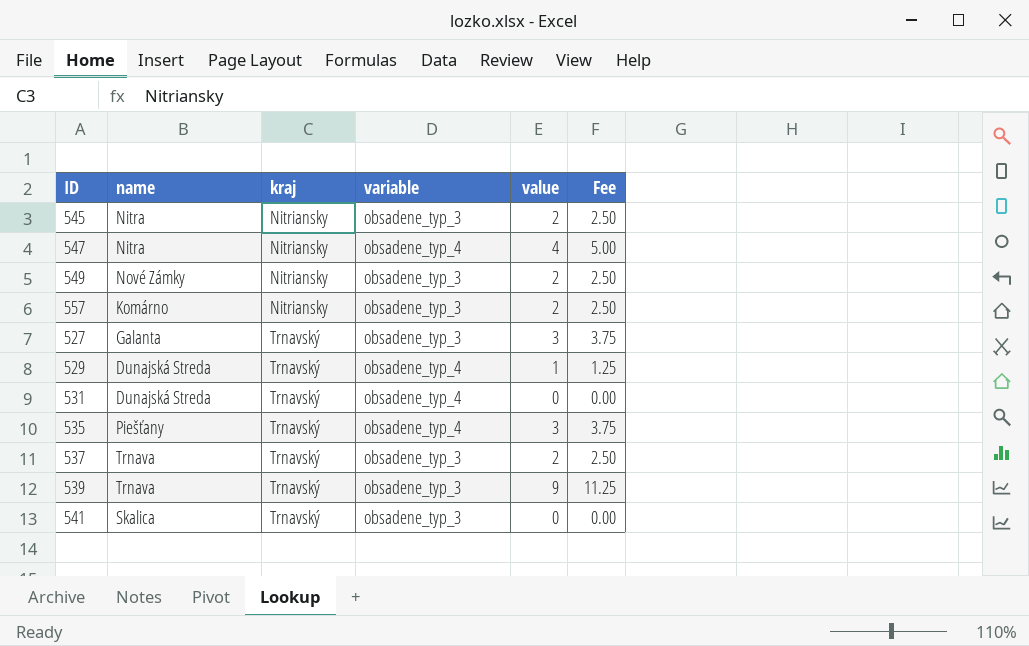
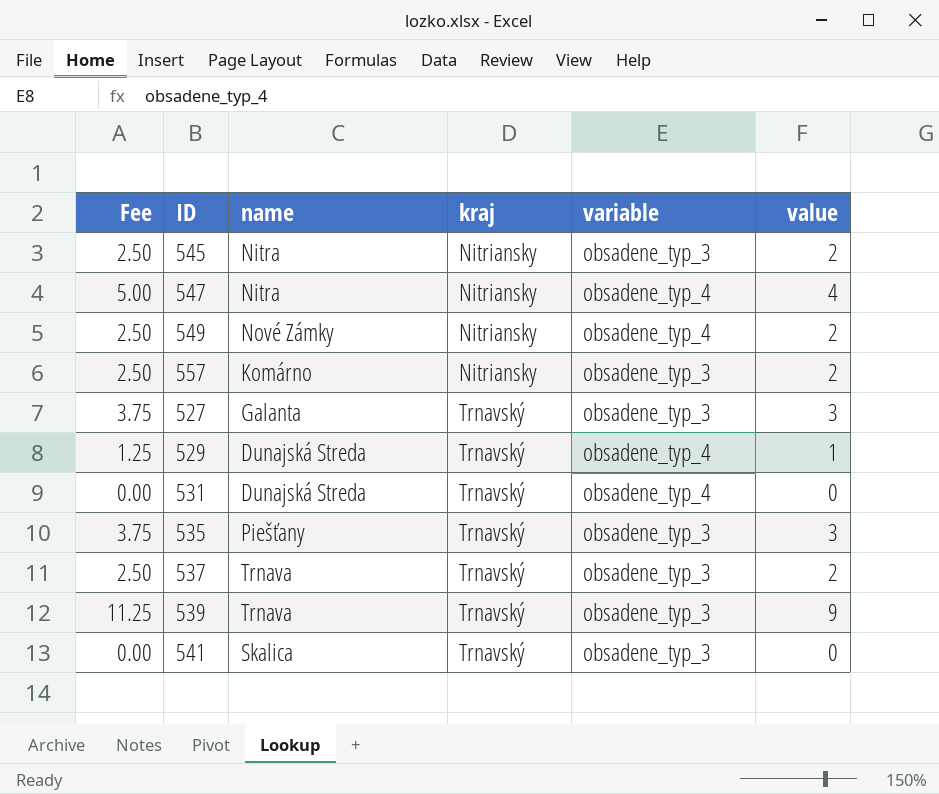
column Fee | position: 6 -> 1
549 | variable: obsadene_typ_3 -> obsadene_typ_4
535 | variable: obsadene_typ_4 -> obsadene_typ_3

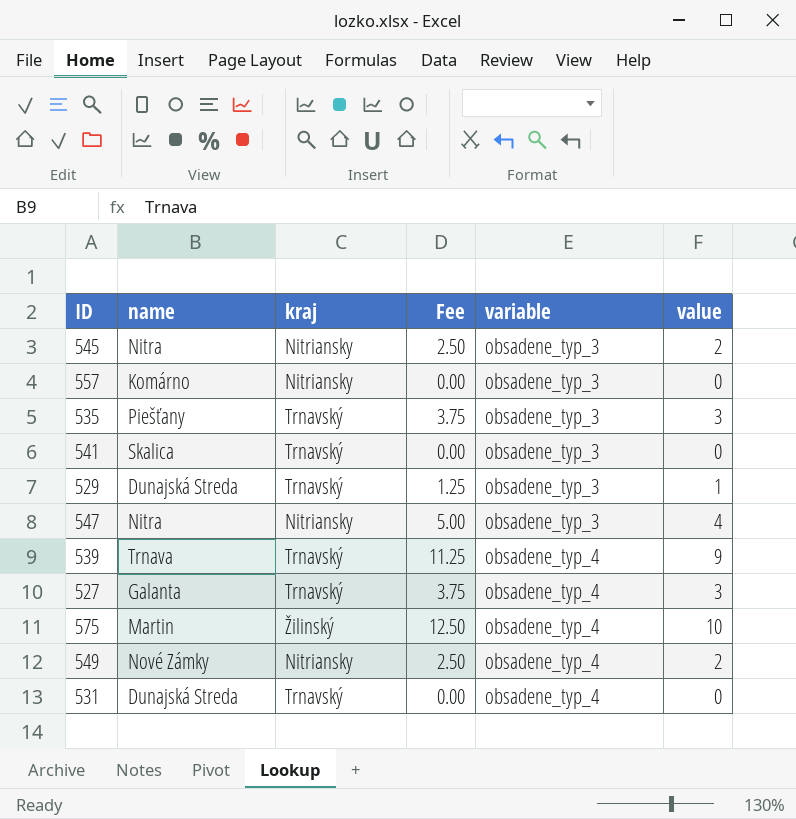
row order: kraj ascending -> variable ascending
column Fee | position: 1 -> 4
row 537: 2.50 | Trnava | Trnavský | obsadene_typ_3 | 2 -> none
557 | Fee: 2.50 -> 0.00
557 | value: 2 -> 0
529 | variable: obsadene_typ_4 -> obsadene_typ_3
547 | variable: obsadene_typ_4 -> obsadene_typ_3
539 | variable: obsadene_typ_3 -> obsadene_typ_4
527 | variable: obsadene_typ_3 -> obsadene_typ_4
row 575: none -> Martin | Žilinský | 12.50 | obsadene_typ_4 | 10

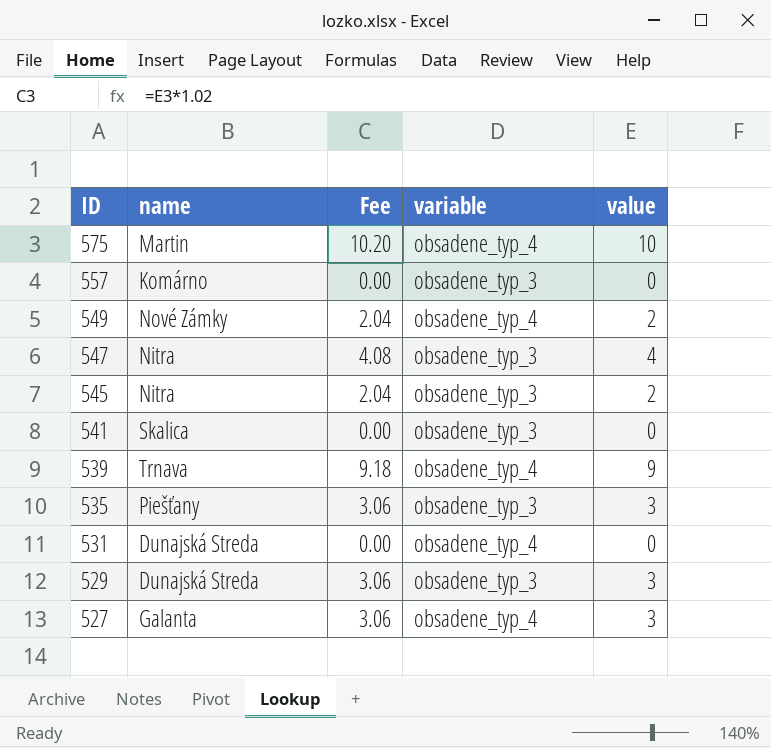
row order: variable ascending -> ID descending
column kraj | position: 3 -> none
column Fee | formula: [value] * 1.25 -> [value] * 1.02
529 | value: 1 -> 3

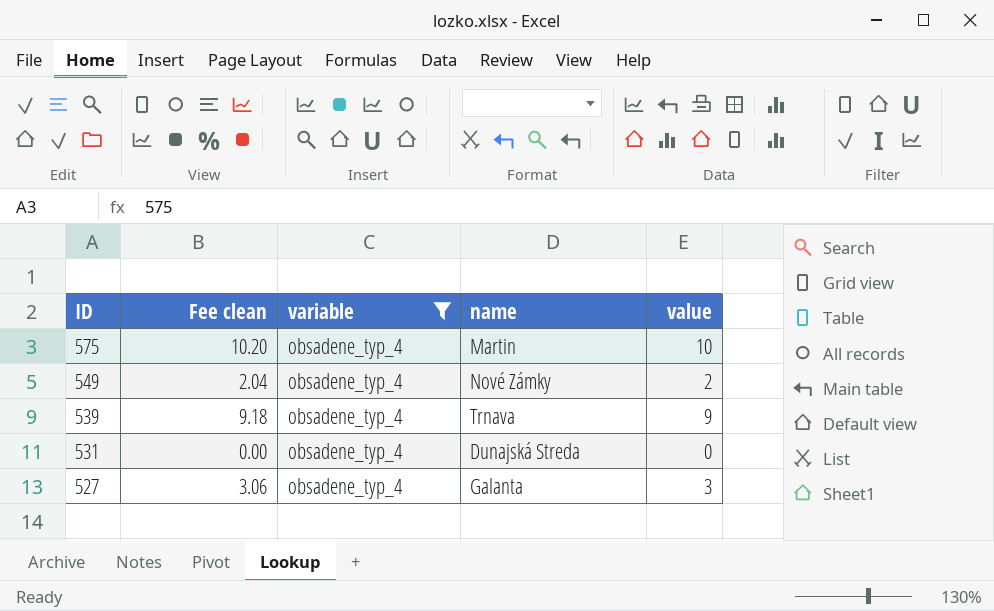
filter: none -> variable = obsadene_typ_4
column name: Fee -> Fee clean
column name | position: 2 -> 4

